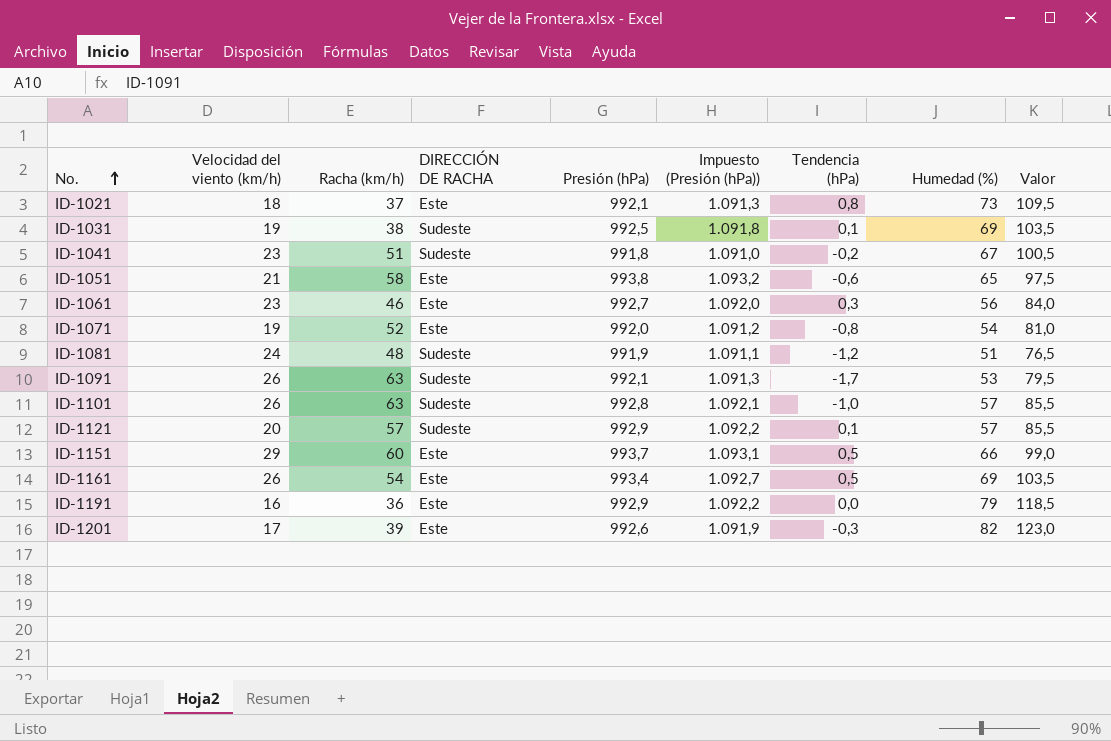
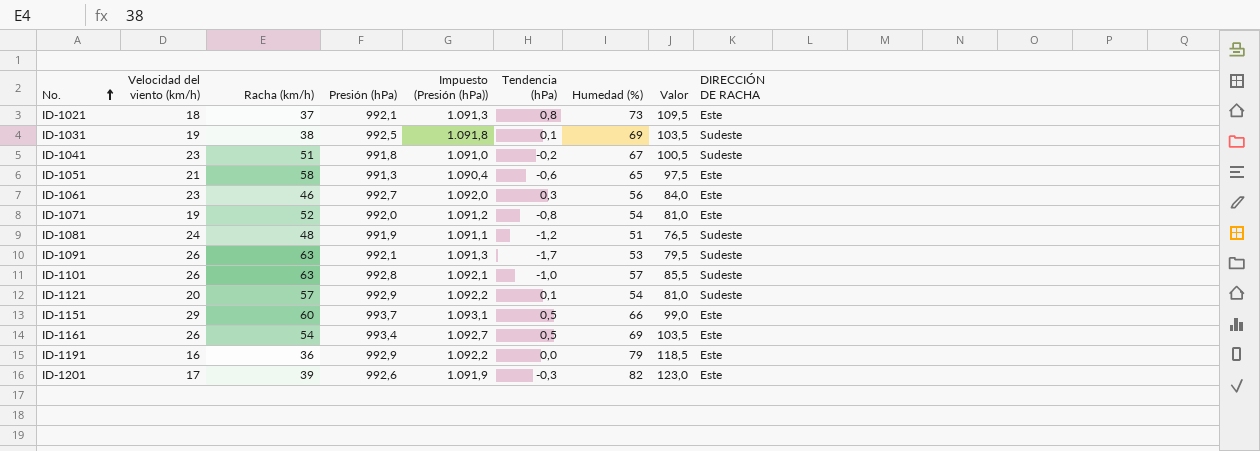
column DIRECCIÓN DE RACHA | position: 4 -> 9
ID-1051 | Presión (hPa): 993,8 -> 991,3
ID-1051 | Impuesto (Presión (hPa)): 1.093,2 -> 1.090,4
ID-1121 | Humedad (%): 57 -> 54
ID-1121 | Valor: 85,5 -> 81,0

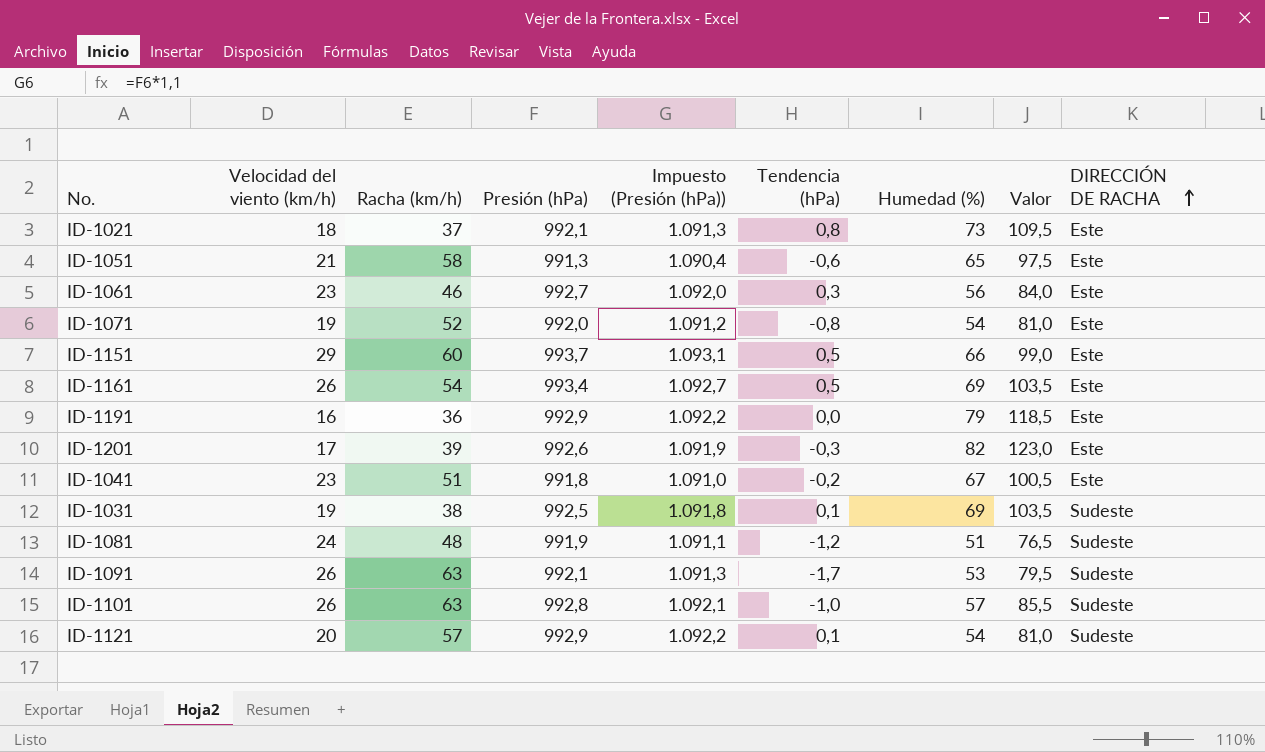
row order: No. ascending -> DIRECCIÓN DE RACHA ascending
ID-1041 | DIRECCIÓN DE RACHA: Sudeste -> Este

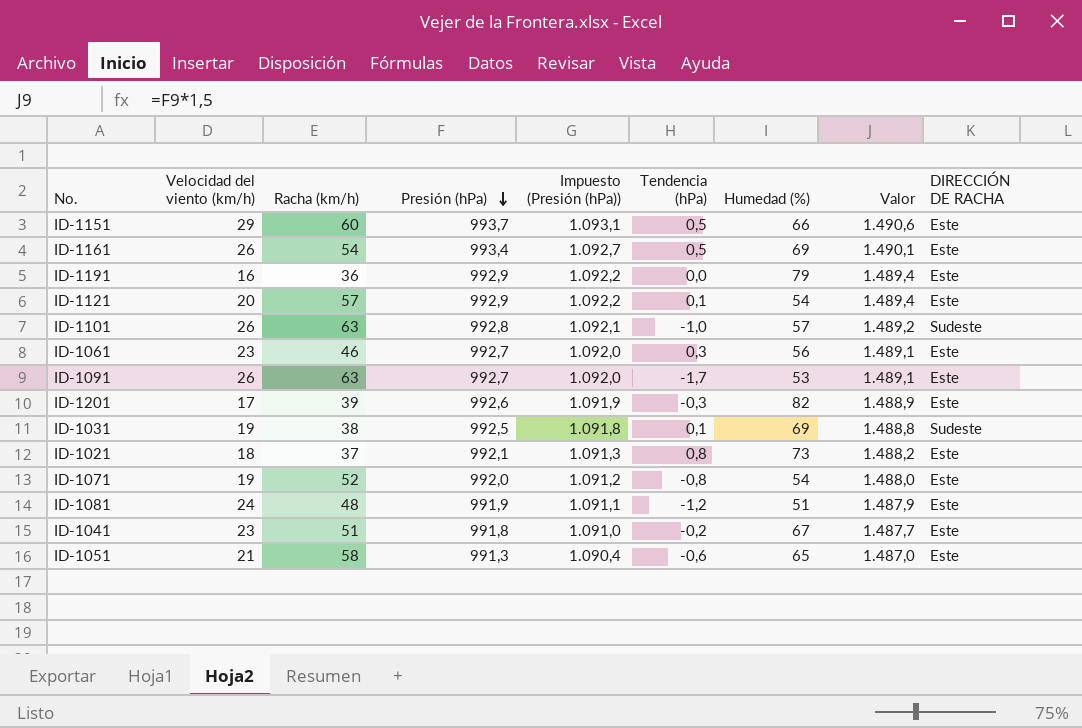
row order: DIRECCIÓN DE RACHA ascending -> Presión (hPa) descending
column Valor | formula: [Humedad (%)] * 1,5 -> [Presión (hPa)] * 1,5
ID-1121 | DIRECCIÓN DE RACHA: Sudeste -> Este
ID-1091 | Presión (hPa): 992,1 -> 992,7
ID-1091 | Impuesto (Presión (hPa)): 1.091,3 -> 1.092,0
ID-1091 | DIRECCIÓN DE RACHA: Sudeste -> Este
ID-1081 | DIRECCIÓN DE RACHA: Sudeste -> Este

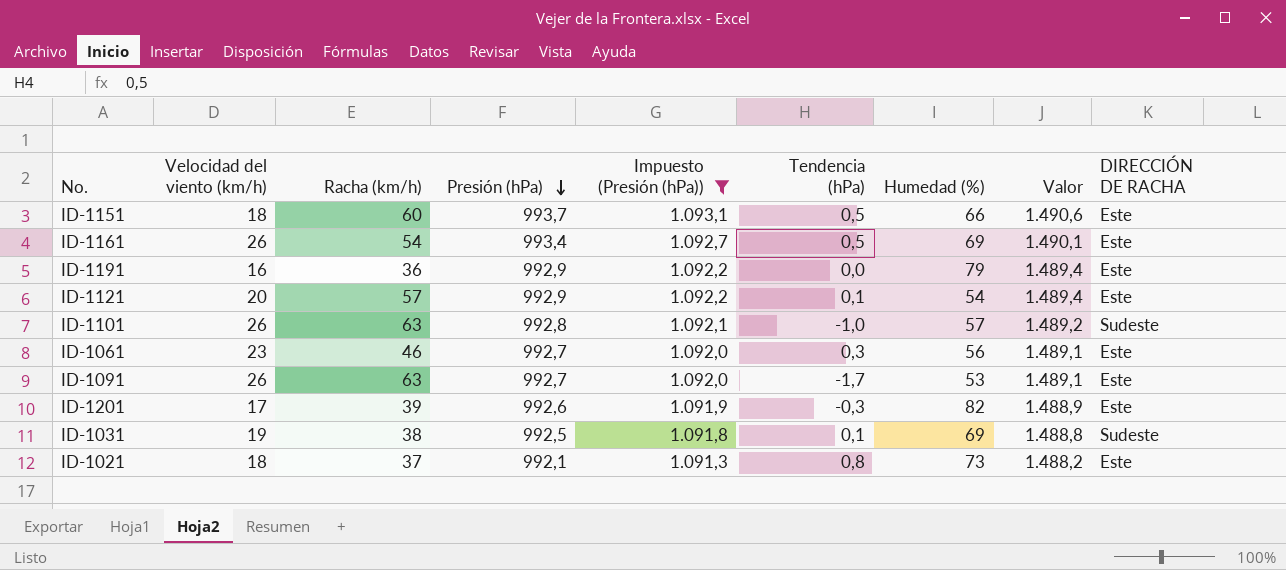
filter: none -> Impuesto (Presión (hPa)) >= 1.091,3
ID-1151 | Velocidad del viento (km/h): 29 -> 18

